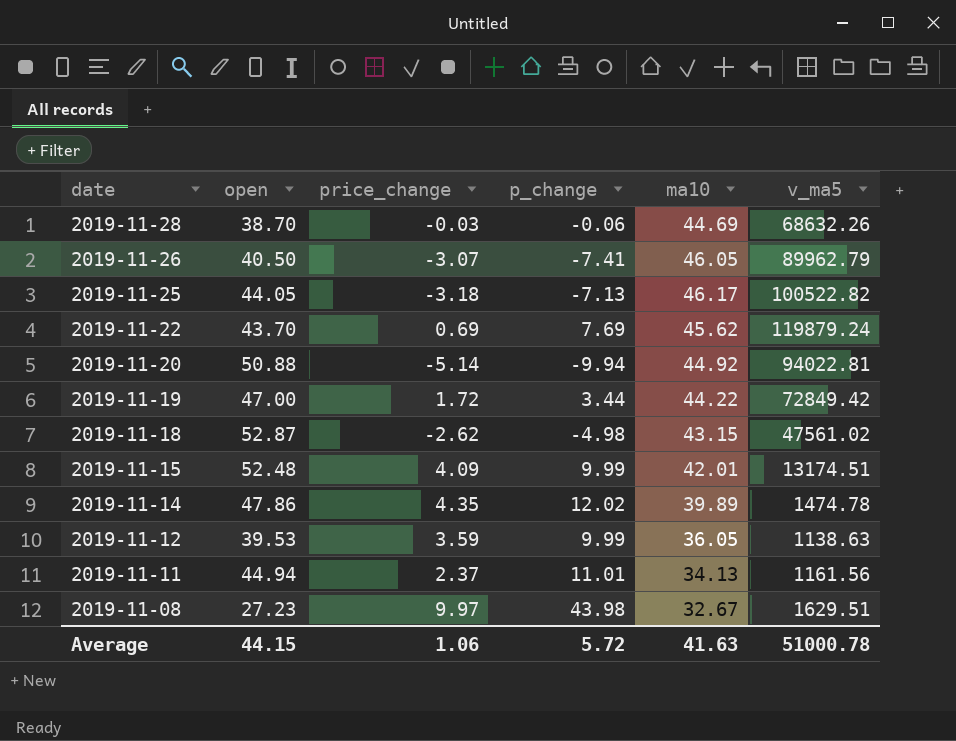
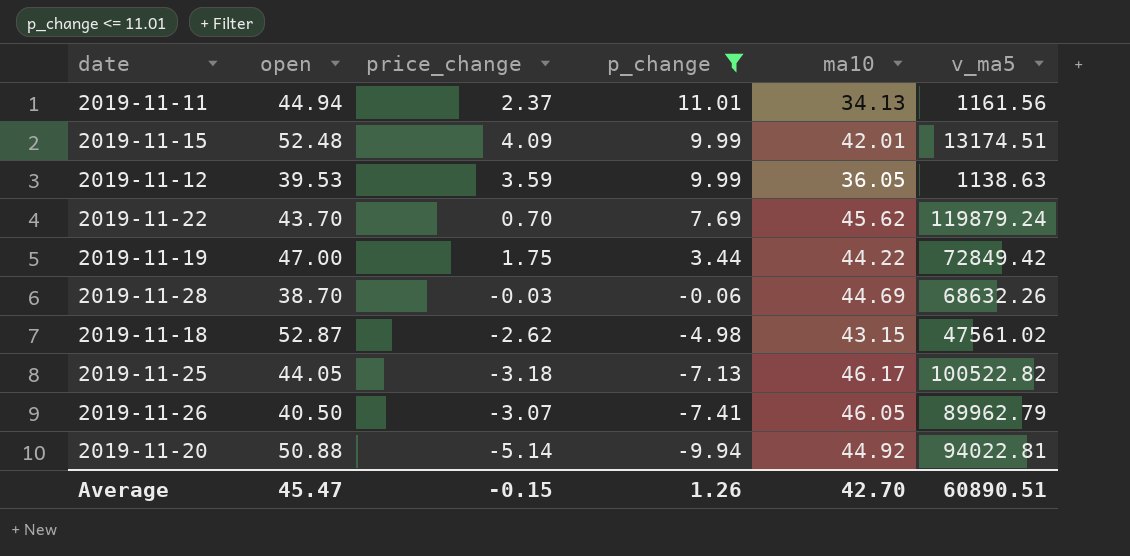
filter: none -> p_change <= 11.01
row order: date descending -> p_change descending
2019-11-22 | price_change: 0.69 -> 0.70
2019-11-19 | price_change: 1.72 -> 1.75
Average | open: 44.15 -> 45.47
Average | price_change: 1.06 -> -0.15
Average | p_change: 5.72 -> 1.26
Average | ma10: 41.63 -> 42.70
Average | v_ma5: 51000.78 -> 60890.51

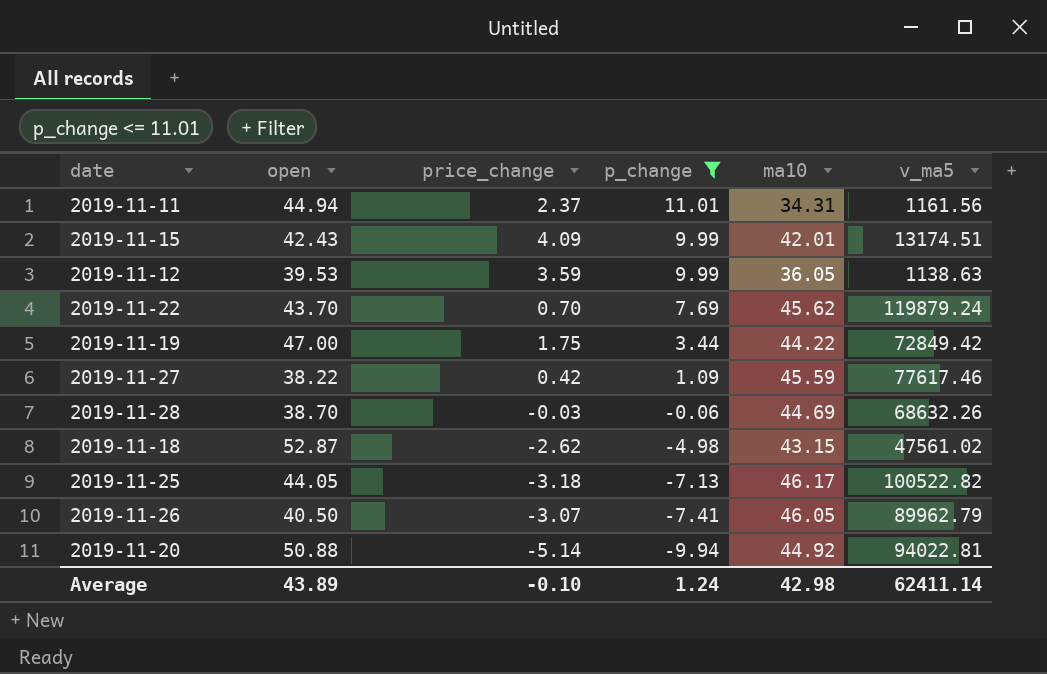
2019-11-11 | ma10: 34.13 -> 34.31
2019-11-15 | open: 52.48 -> 42.43
row 2019-11-27: none -> 38.22 | 0.42 | 1.09 | 45.59 | 77617.46
Average | open: 45.47 -> 43.89
Average | price_change: -0.15 -> -0.10
Average | p_change: 1.26 -> 1.24
Average | ma10: 42.70 -> 42.98
Average | v_ma5: 60890.51 -> 62411.14

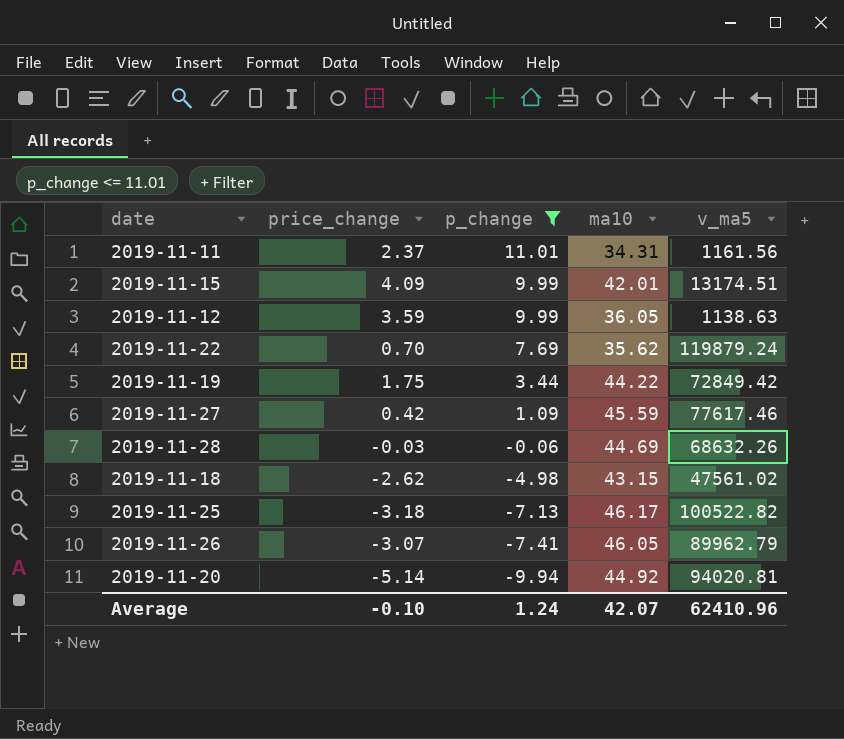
column open | position: 2 -> none
2019-11-22 | ma10: 45.62 -> 35.62
2019-11-20 | v_ma5: 94022.81 -> 94020.81
Average | ma10: 42.98 -> 42.07
Average | v_ma5: 62411.14 -> 62410.96

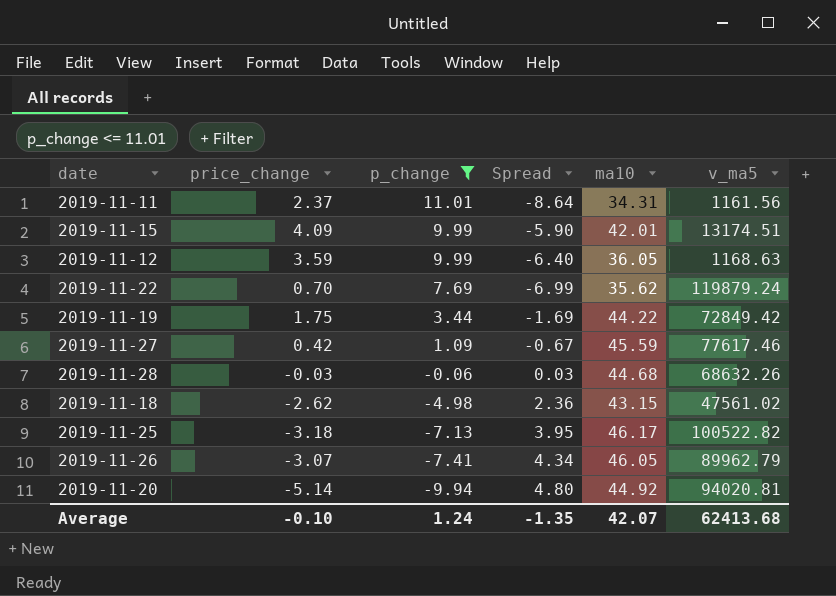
column Spread | formula: none -> [price_change] - [p_change]
2019-11-12 | v_ma5: 1138.63 -> 1168.63
2019-11-28 | ma10: 44.69 -> 44.68
Average | v_ma5: 62410.96 -> 62413.68

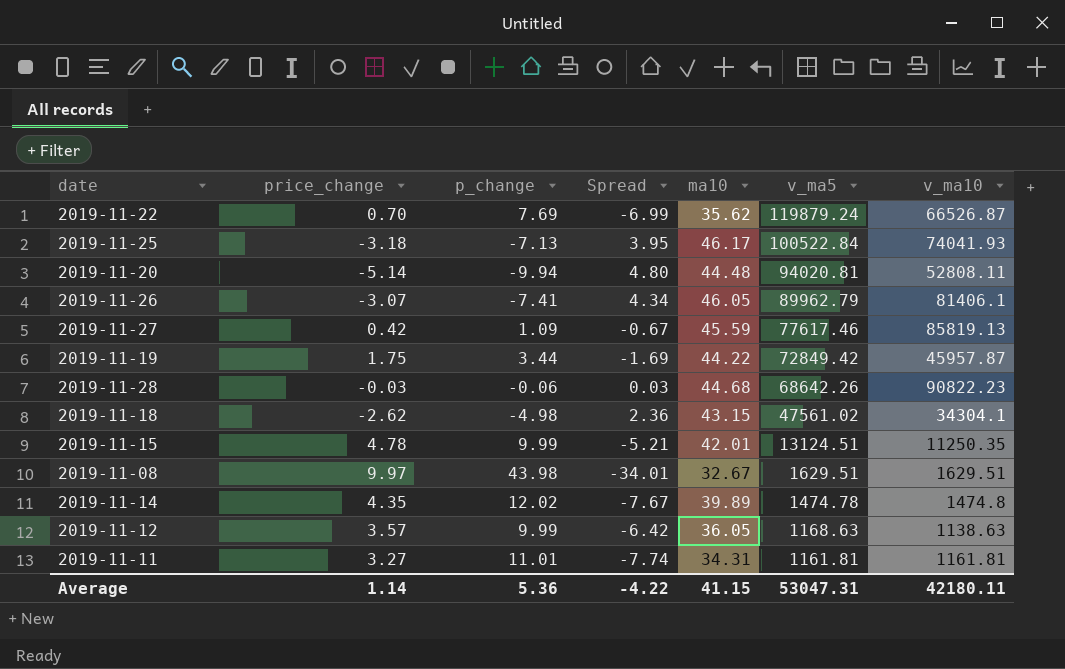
filter: p_change <= 11.01 -> none
row order: p_change descending -> v_ma5 descending
column v_ma10 | position: none -> 7
2019-11-25 | v_ma5: 100522.82 -> 100522.84
2019-11-20 | ma10: 44.92 -> 44.48
2019-11-28 | v_ma5: 68632.26 -> 68642.26
2019-11-15 | price_change: 4.09 -> 4.78
2019-11-15 | Spread: -5.90 -> -5.21
2019-11-15 | v_ma5: 13174.51 -> 13124.51
2019-11-12 | price_change: 3.59 -> 3.57
2019-11-12 | Spread: -6.40 -> -6.42
2019-11-11 | price_change: 2.37 -> 3.27
2019-11-11 | Spread: -8.64 -> -7.74
2019-11-11 | v_ma5: 1161.56 -> 1161.81
Average | price_change: -0.10 -> 1.14
Average | p_change: 1.24 -> 5.36
Average | Spread: -1.35 -> -4.22
Average | ma10: 42.07 -> 41.15
Average | v_ma5: 62413.68 -> 53047.31

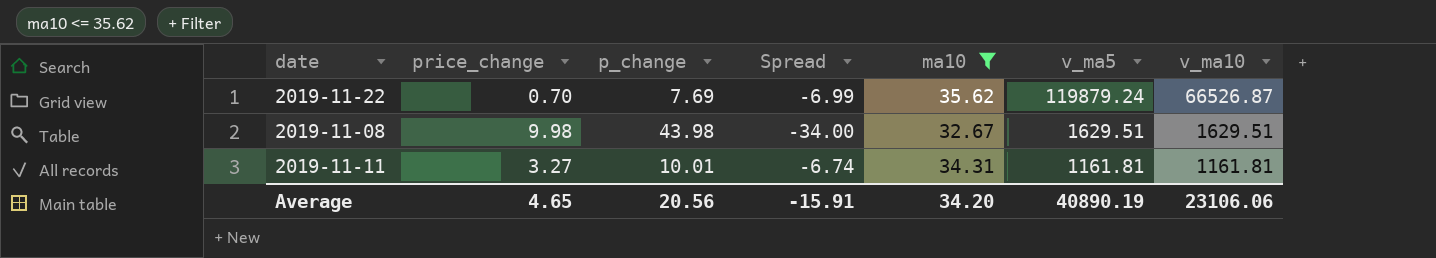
filter: none -> ma10 <= 35.62
2019-11-08 | price_change: 9.97 -> 9.98
2019-11-08 | Spread: -34.01 -> -34.00
2019-11-11 | p_change: 11.01 -> 10.01
2019-11-11 | Spread: -7.74 -> -6.74
Average | price_change: 1.14 -> 4.65
Average | p_change: 5.36 -> 20.56
Average | Spread: -4.22 -> -15.91
Average | ma10: 41.15 -> 34.20
Average | v_ma5: 53047.31 -> 40890.19
Average | v_ma10: 42180.11 -> 23106.06

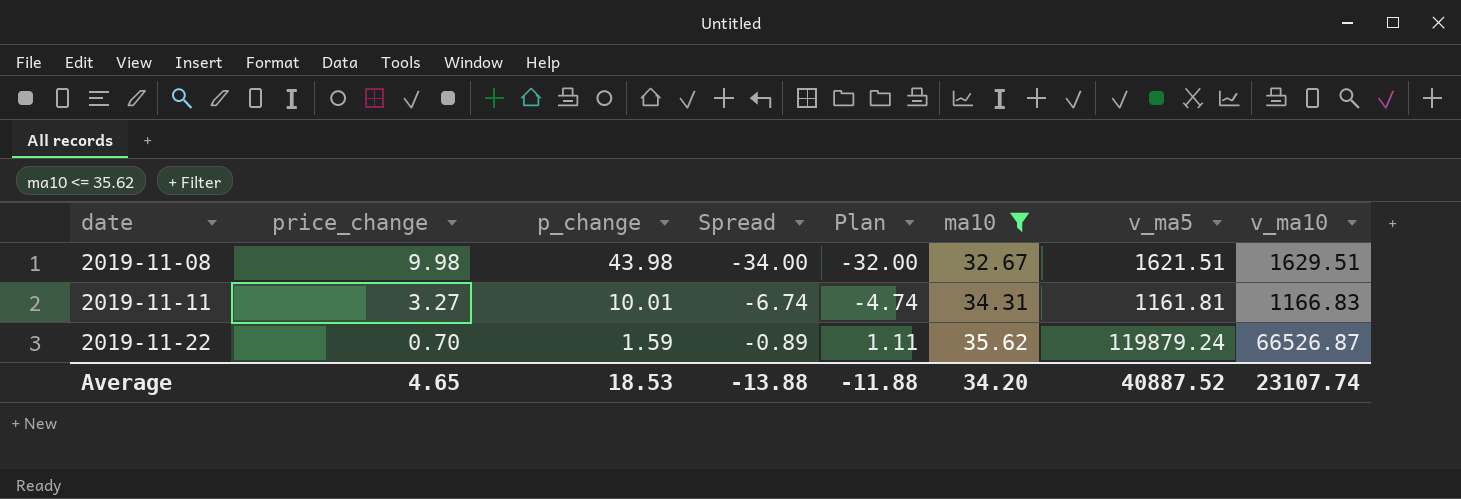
row order: v_ma5 descending -> date ascending
column Plan | formula: none -> [Spread] + 2
2019-11-08 | v_ma5: 1629.51 -> 1621.51
2019-11-11 | v_ma10: 1161.81 -> 1166.83
2019-11-22 | p_change: 7.69 -> 1.59
2019-11-22 | Spread: -6.99 -> -0.89
Average | p_change: 20.56 -> 18.53
Average | Spread: -15.91 -> -13.88
Average | v_ma5: 40890.19 -> 40887.52
Average | v_ma10: 23106.06 -> 23107.74

